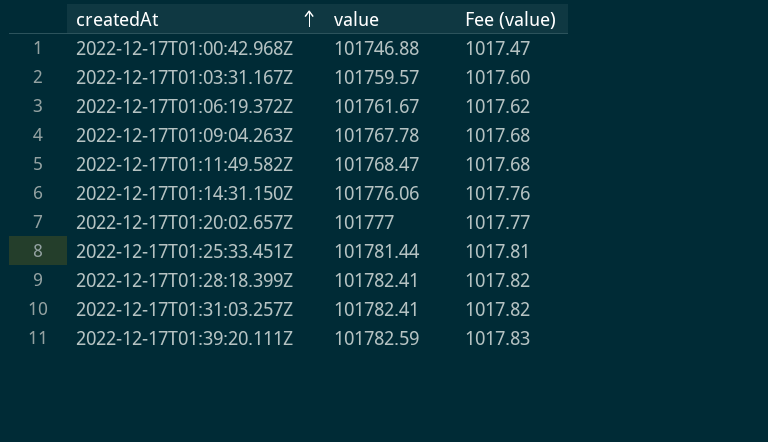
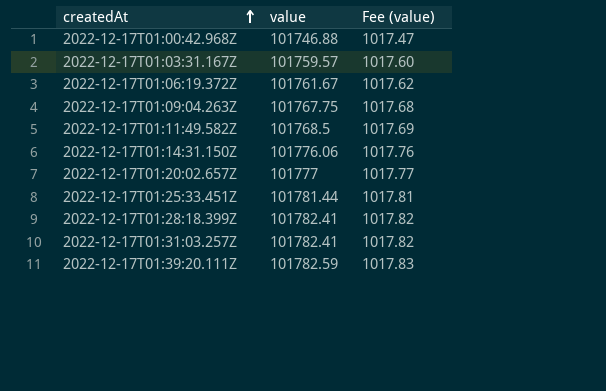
2022-12-17T01:09:04.263Z | value: 101767.78 -> 101767.75
2022-12-17T01:11:49.582Z | value: 101768.47 -> 101768.5
2022-12-17T01:11:49.582Z | Fee (value): 1017.68 -> 1017.69

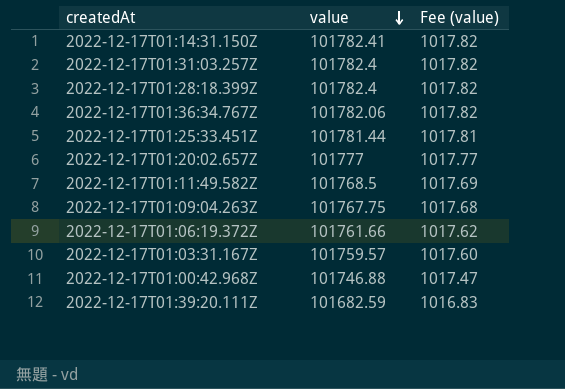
row order: createdAt ascending -> value descending
2022-12-17T01:14:31.150Z | value: 101776.06 -> 101782.41
2022-12-17T01:14:31.150Z | Fee (value): 1017.76 -> 1017.82
2022-12-17T01:31:03.257Z | value: 101782.41 -> 101782.4
2022-12-17T01:28:18.399Z | value: 101782.41 -> 101782.4
row 2022-12-17T01:36:34.767Z: none -> 101782.06 | 1017.82
2022-12-17T01:06:19.372Z | value: 101761.67 -> 101761.66
2022-12-17T01:39:20.111Z | value: 101782.59 -> 101682.59
2022-12-17T01:39:20.111Z | Fee (value): 1017.83 -> 1016.83

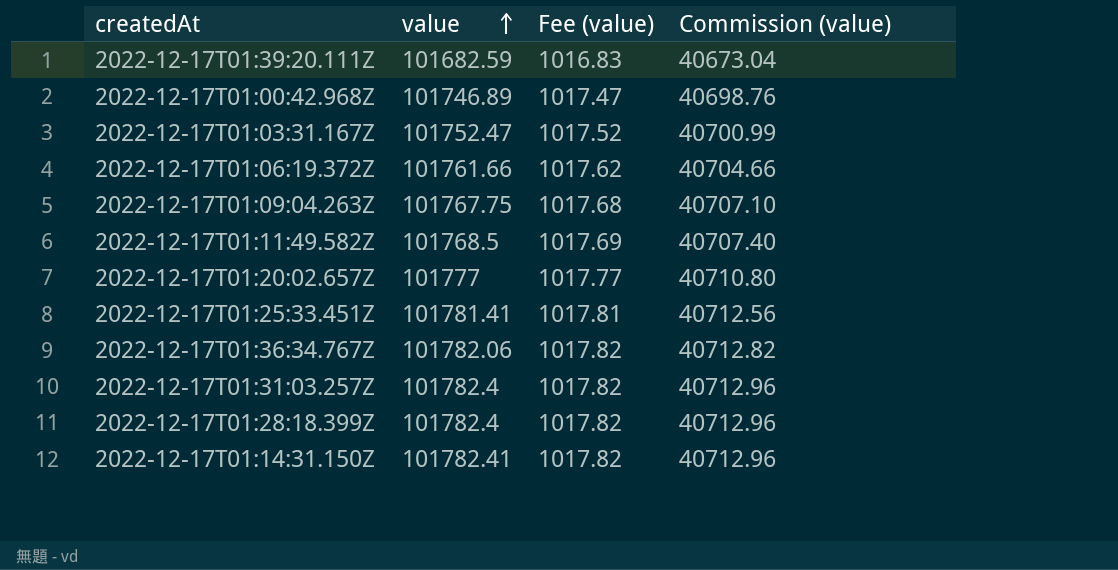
row order: value descending -> value ascending
column Commission (value) | formula: none -> [value] * 0.4
2022-12-17T01:00:42.968Z | value: 101746.88 -> 101746.89
2022-12-17T01:03:31.167Z | value: 101759.57 -> 101752.47
2022-12-17T01:03:31.167Z | Fee (value): 1017.60 -> 1017.52
2022-12-17T01:25:33.451Z | value: 101781.44 -> 101781.41

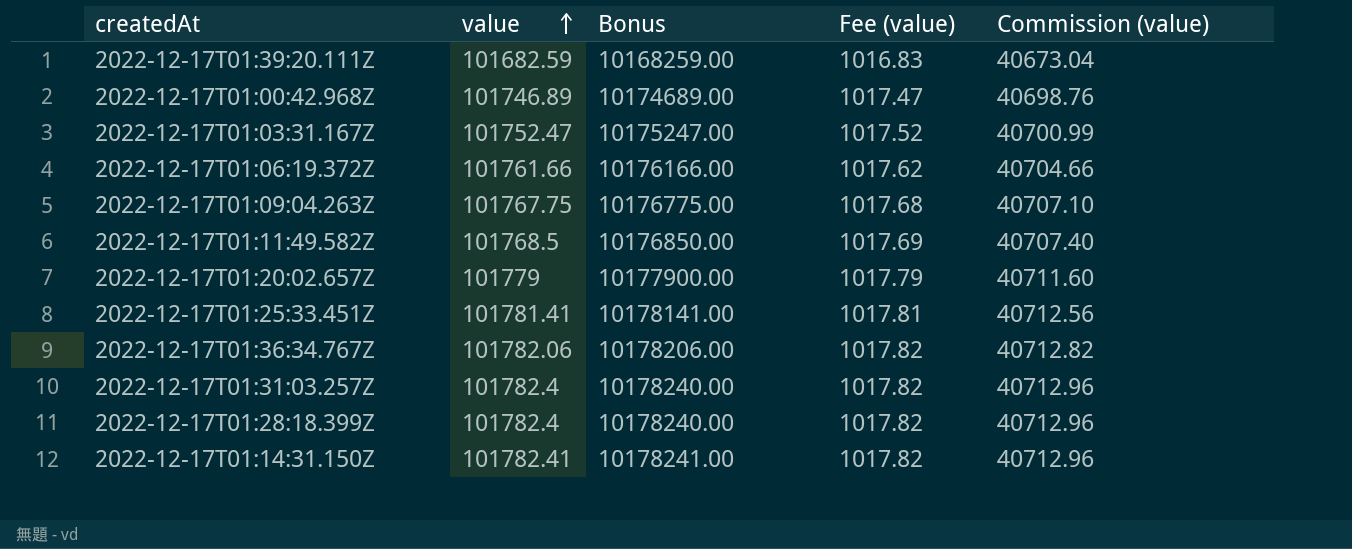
column Bonus | formula: none -> [value] * 100
2022-12-17T01:20:02.657Z | value: 101777 -> 101779
2022-12-17T01:20:02.657Z | Fee (value): 1017.77 -> 1017.79
2022-12-17T01:20:02.657Z | Commission (value): 40710.80 -> 40711.60

